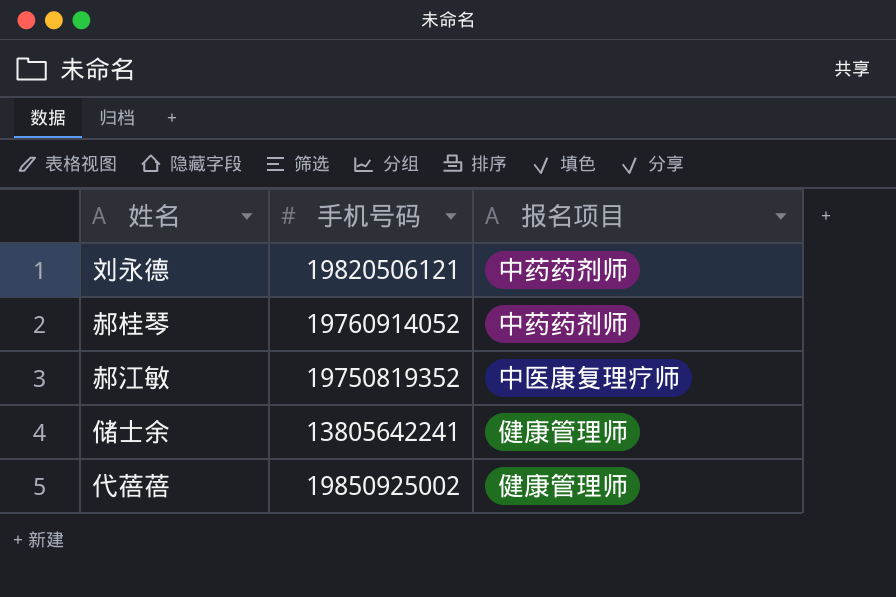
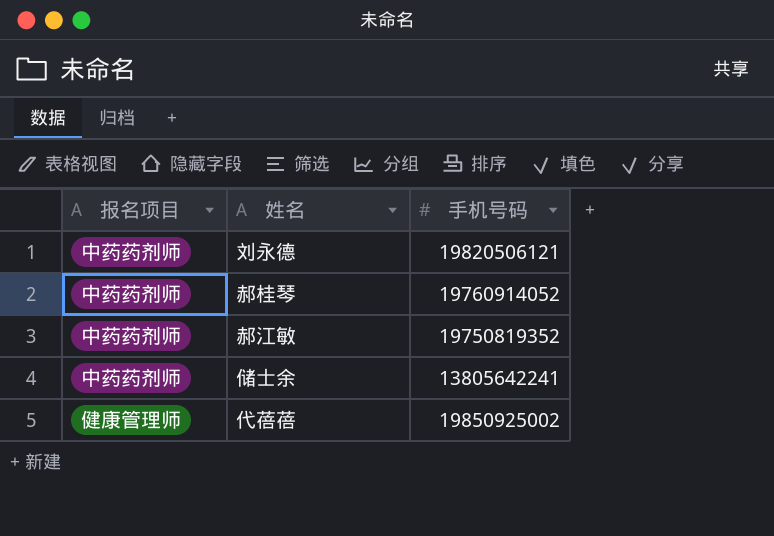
column 报名项目 | position: 3 -> 1
郝江敏 | 报名项目: 中医康复理疗师 -> 中药药剂师
储士余 | 报名项目: 健康管理师 -> 中药药剂师

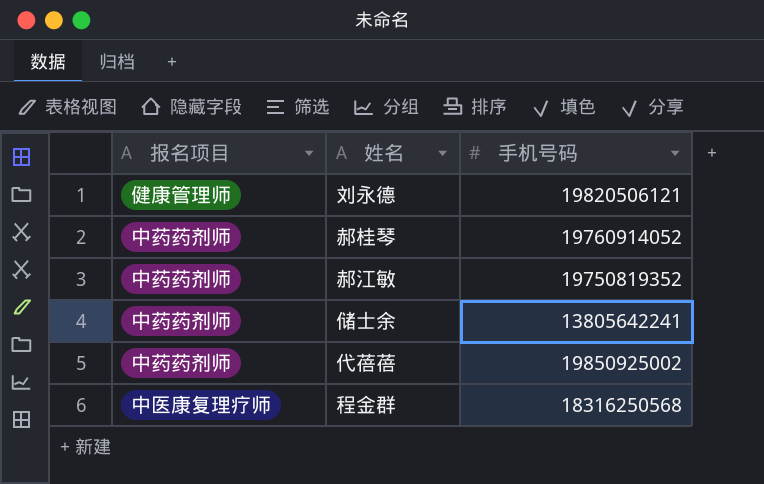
刘永德 | 报名项目: 中药药剂师 -> 健康管理师
代蓓蓓 | 报名项目: 健康管理师 -> 中药药剂师
row 程金群: none -> 中医康复理疗师 | 18316250568

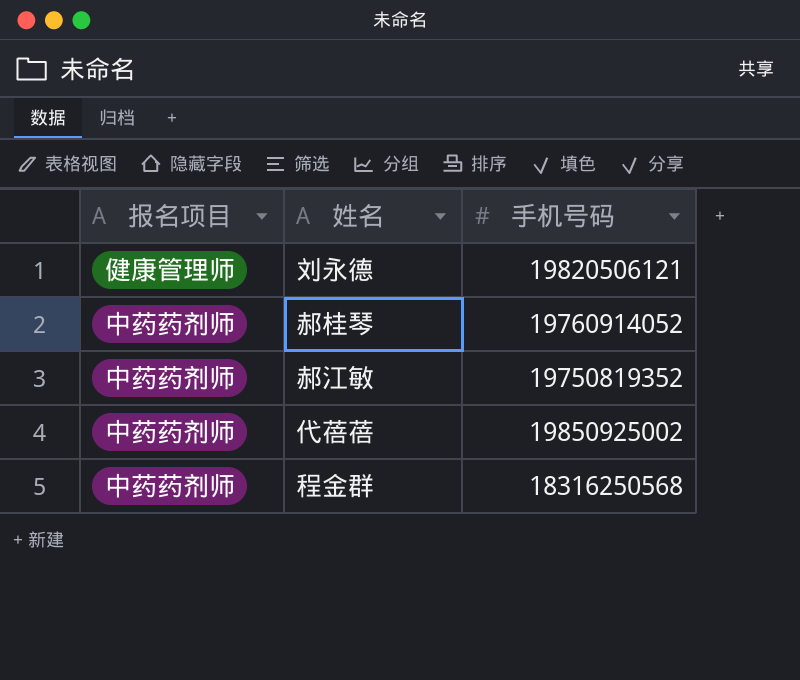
row 储士余: 中药药剂师 | 13805642241 -> none
程金群 | 报名项目: 中医康复理疗师 -> 中药药剂师

